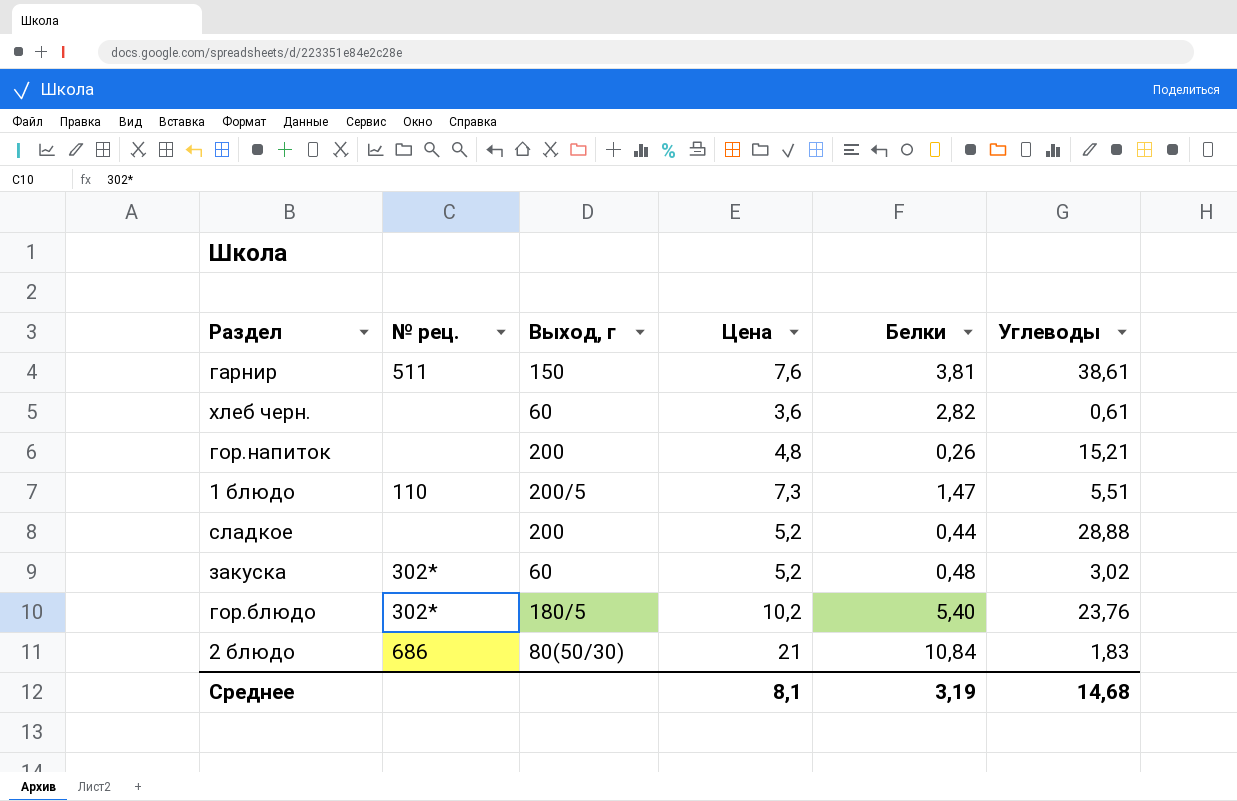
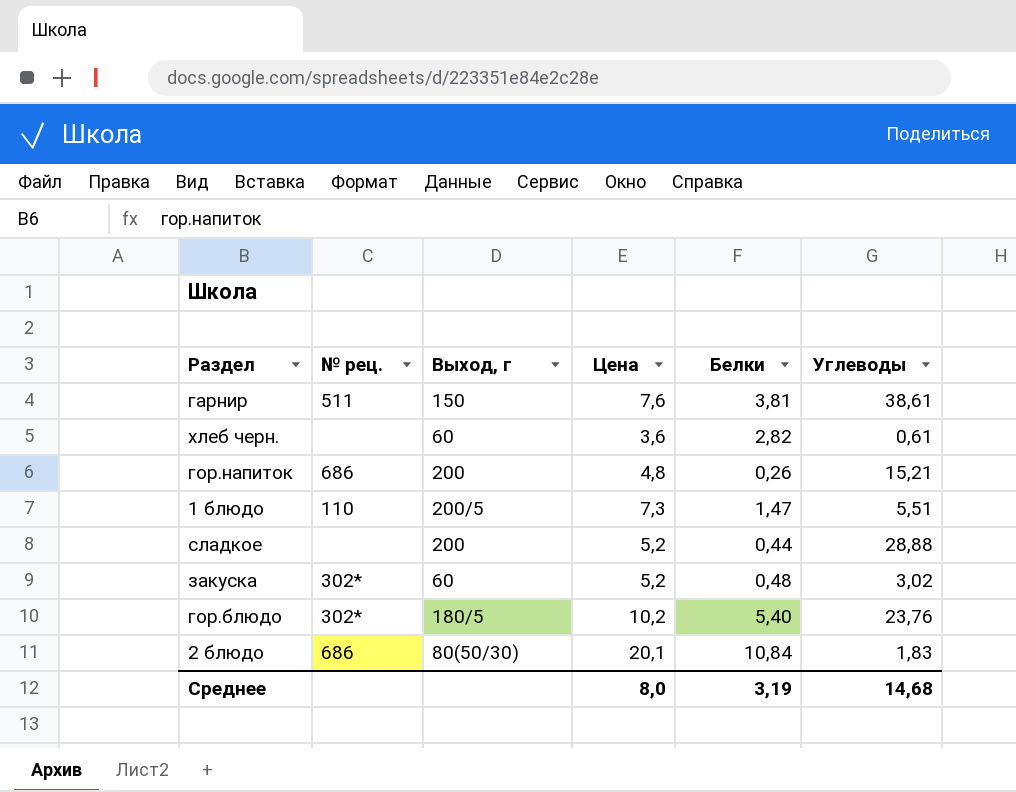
гор.напиток | № рец.: none -> 686
2 блюдо | Цена: 21 -> 20,1
Среднее | Цена: 8,1 -> 8,0

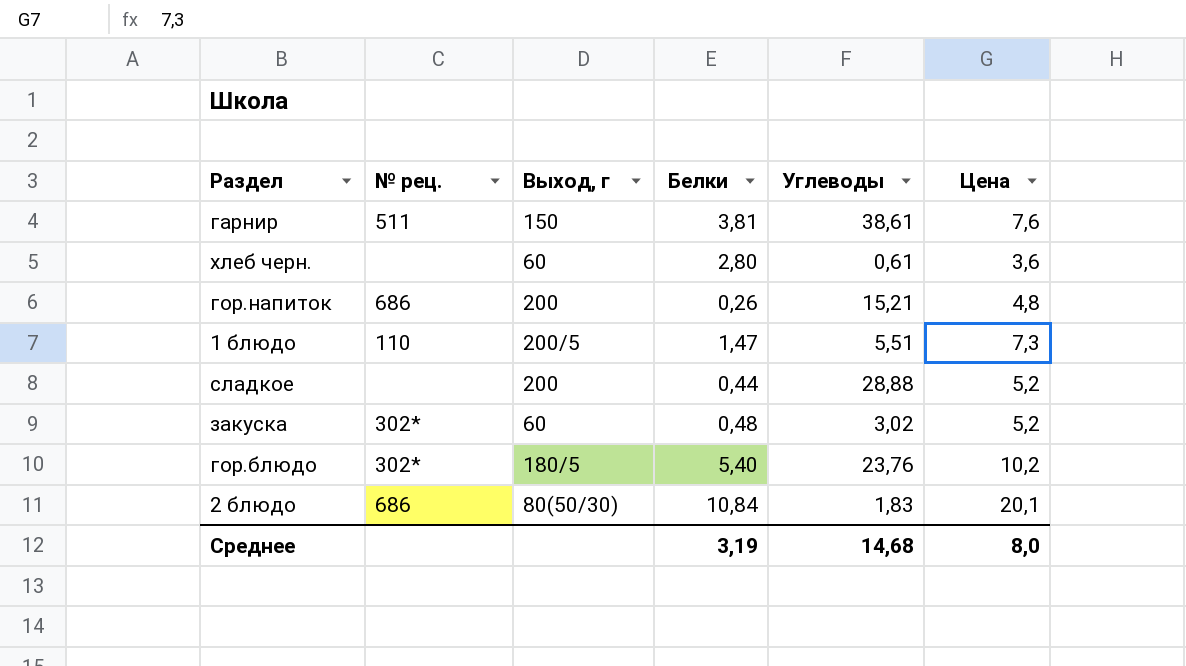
column Цена | position: 4 -> 6
хлеб черн. | Белки: 2,82 -> 2,80

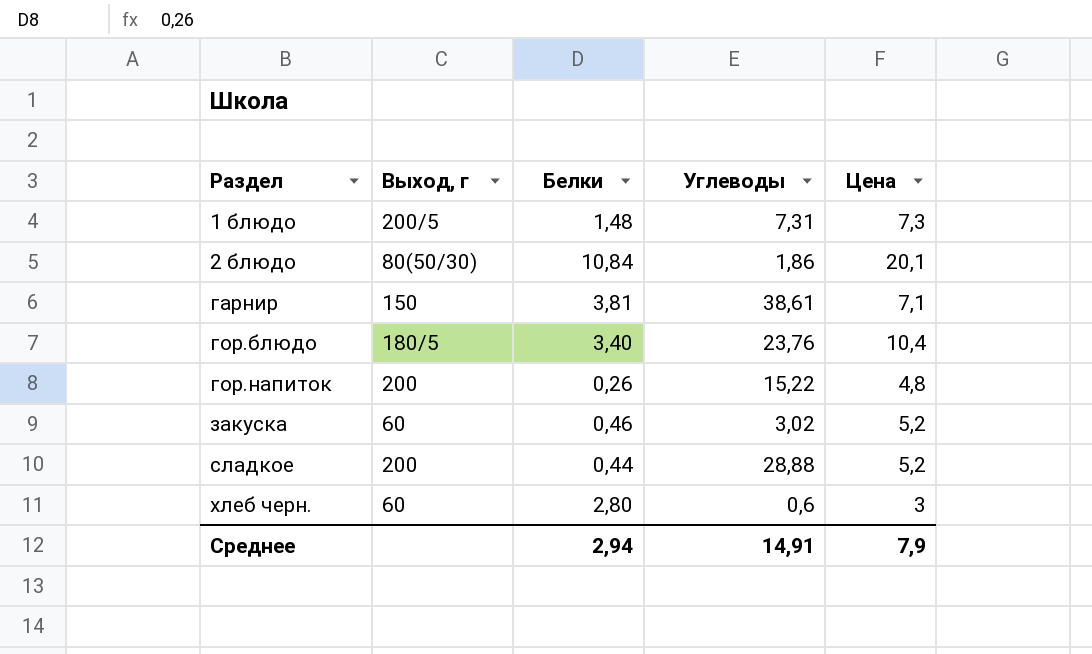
row order: none -> Раздел ascending
column № рец. | position: 2 -> none
1 блюдо | Белки: 1,47 -> 1,48
1 блюдо | Углеводы: 5,51 -> 7,31
2 блюдо | Углеводы: 1,83 -> 1,86
гарнир | Цена: 7,6 -> 7,1
гор.блюдо | Белки: 5,40 -> 3,40
гор.блюдо | Цена: 10,2 -> 10,4
гор.напиток | Углеводы: 15,21 -> 15,22
закуска | Белки: 0,48 -> 0,46
хлеб черн. | Углеводы: 0,61 -> 0,6
хлеб черн. | Цена: 3,6 -> 3
Среднее | Белки: 3,19 -> 2,94
Среднее | Углеводы: 14,68 -> 14,91
Среднее | Цена: 8,0 -> 7,9

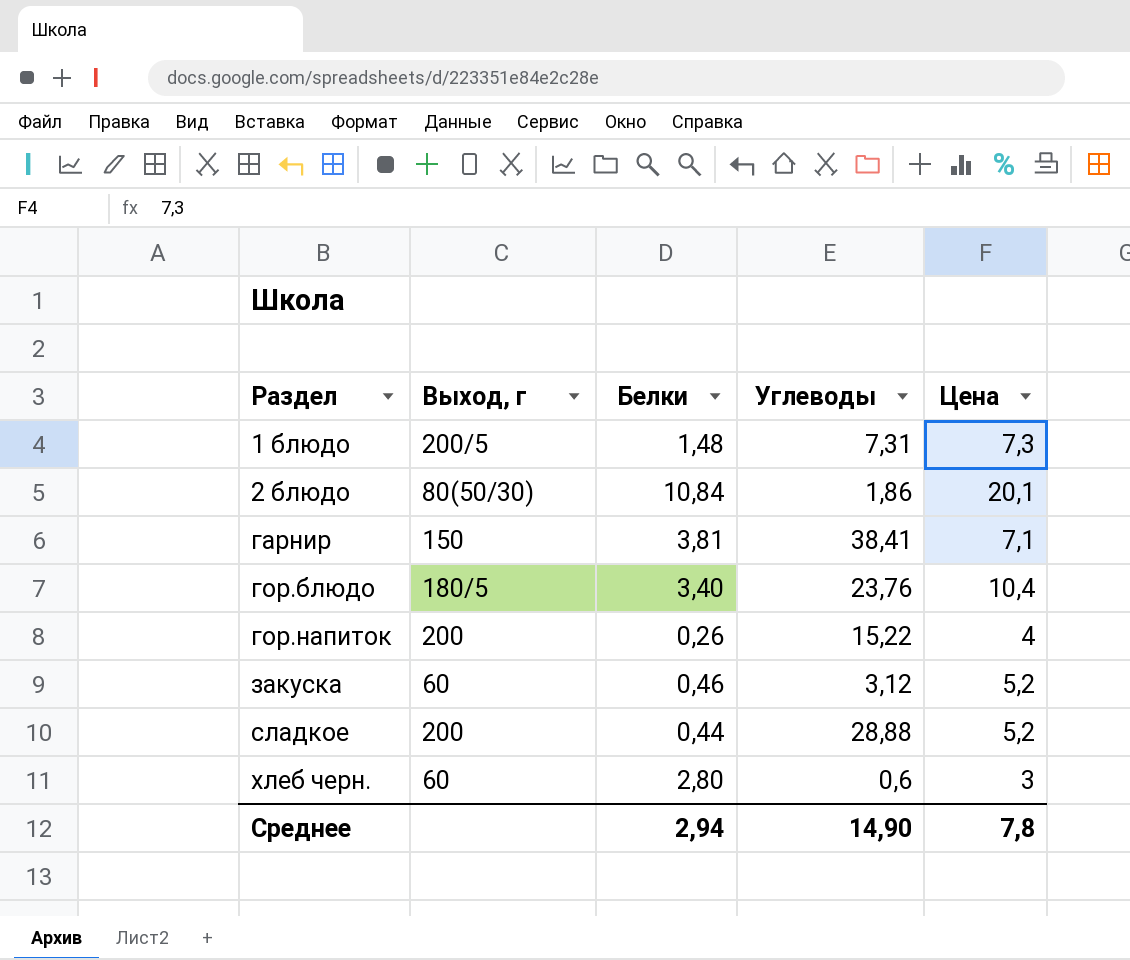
гарнир | Углеводы: 38,61 -> 38,41
гор.напиток | Цена: 4,8 -> 4
закуска | Углеводы: 3,02 -> 3,12
Среднее | Углеводы: 14,91 -> 14,90
Среднее | Цена: 7,9 -> 7,8

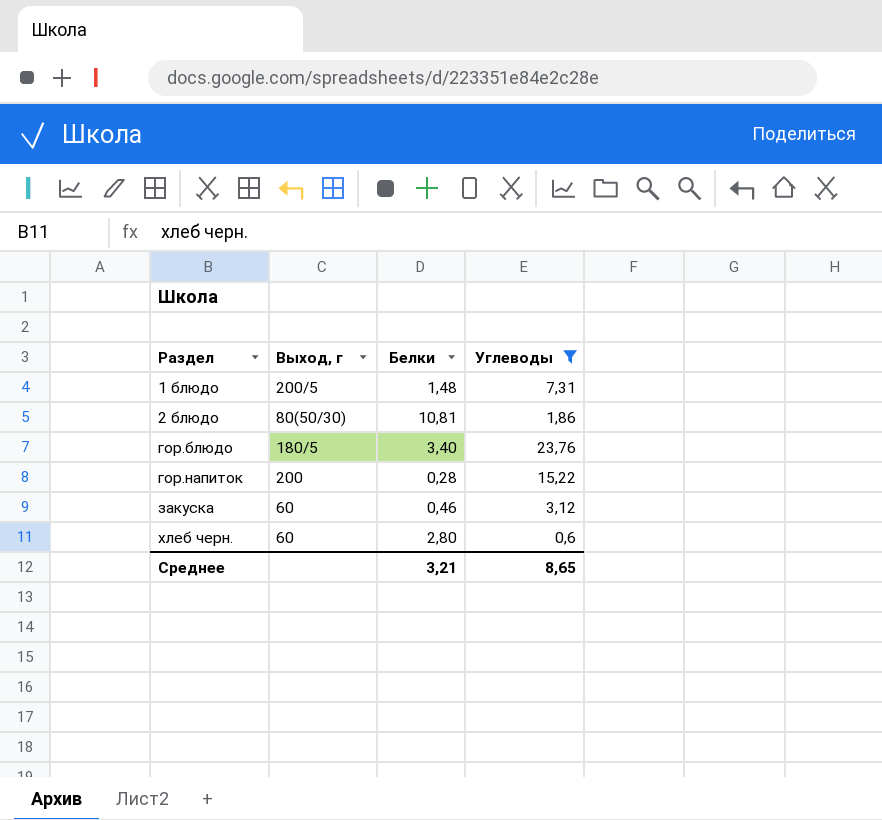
filter: none -> Углеводы <= 23,76
column Цена | position: 5 -> none
2 блюдо | Белки: 10,84 -> 10,81
гор.напиток | Белки: 0,26 -> 0,28
Среднее | Белки: 2,94 -> 3,21
Среднее | Углеводы: 14,90 -> 8,65

